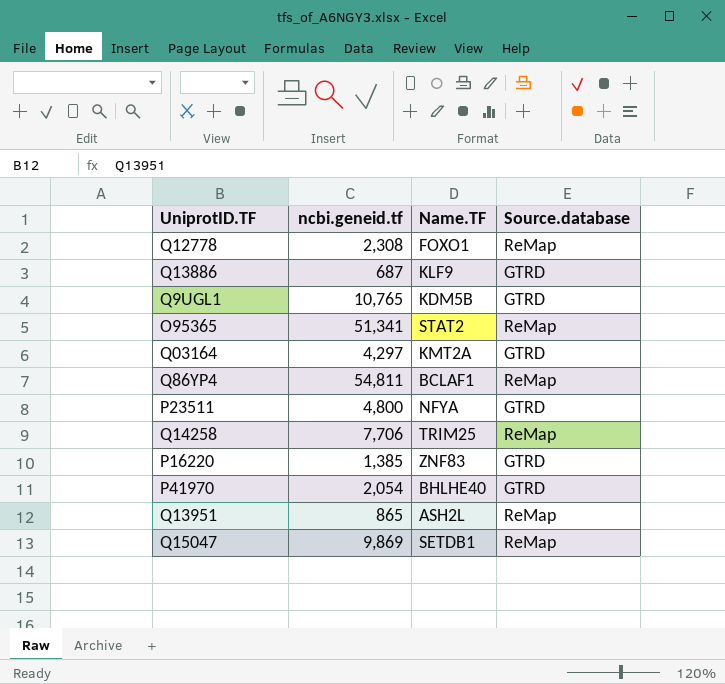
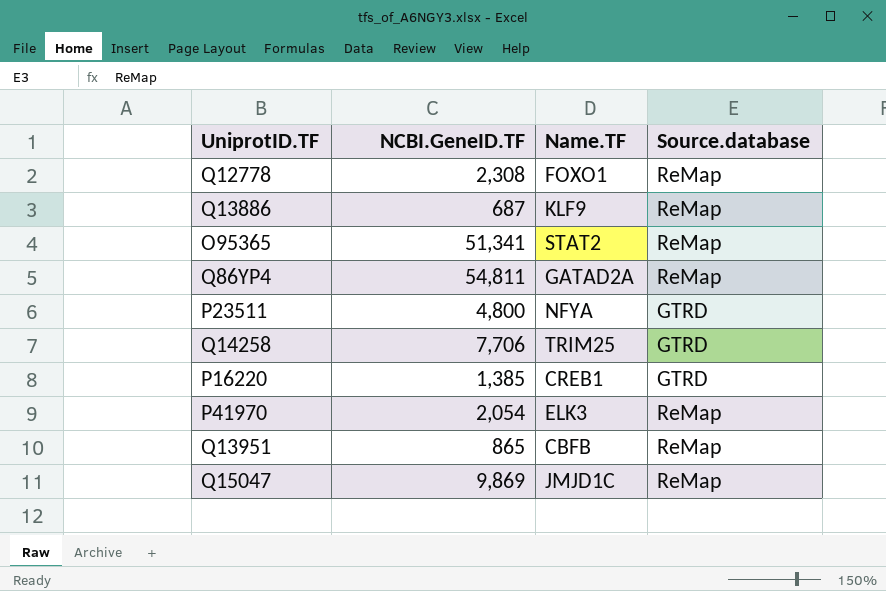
column name: ncbi.geneid.tf -> NCBI.GeneID.TF
row Q9UGL1: 10,765 | KDM5B | GTRD -> none
row Q03164: 4,297 | KMT2A | GTRD -> none
Q13886 | Source.database: GTRD -> ReMap
Q86YP4 | Name.TF: BCLAF1 -> GATAD2A
Q14258 | Source.database: ReMap -> GTRD
P16220 | Name.TF: ZNF83 -> CREB1
P41970 | Name.TF: BHLHE40 -> ELK3
P41970 | Source.database: GTRD -> ReMap
Q13951 | Name.TF: ASH2L -> CBFB
Q15047 | Name.TF: SETDB1 -> JMJD1C

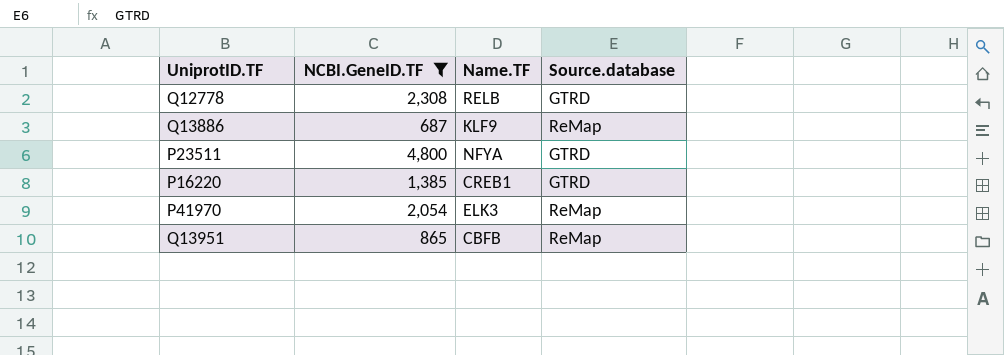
filter: none -> NCBI.GeneID.TF <= 4,800
Q12778 | Name.TF: FOXO1 -> RELB
Q12778 | Source.database: ReMap -> GTRD

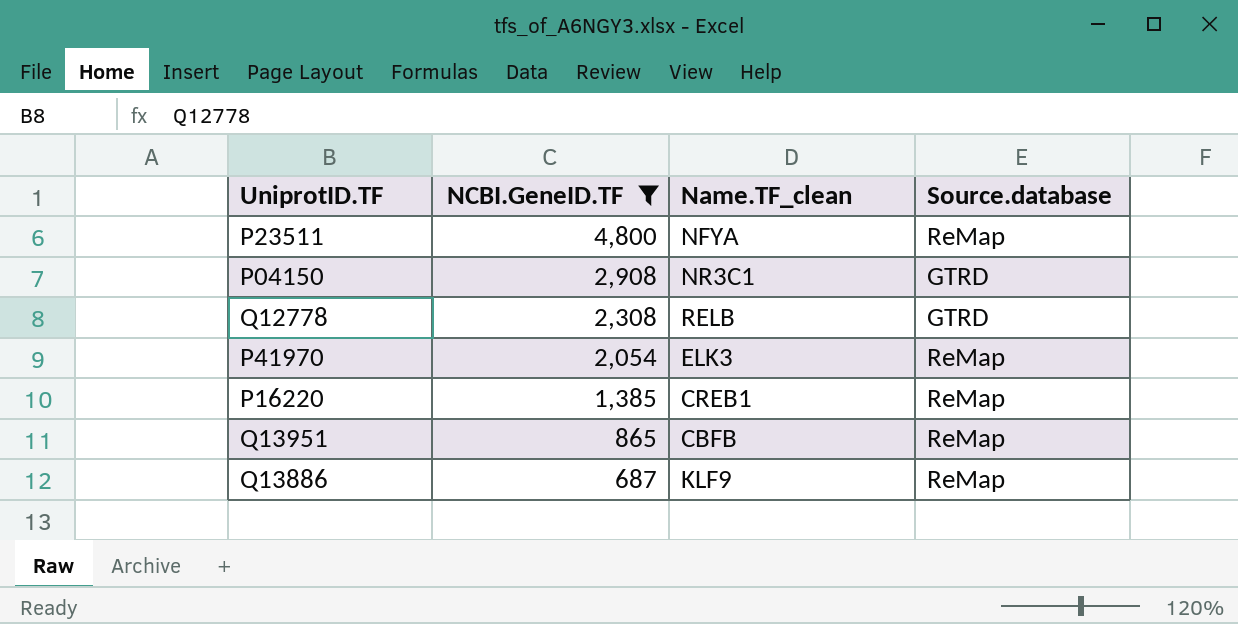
row order: none -> NCBI.GeneID.TF descending
column name: Name.TF -> Name.TF_clean
P23511 | Source.database: GTRD -> ReMap
row P04150: none -> 2,908 | NR3C1 | GTRD
P16220 | Source.database: GTRD -> ReMap

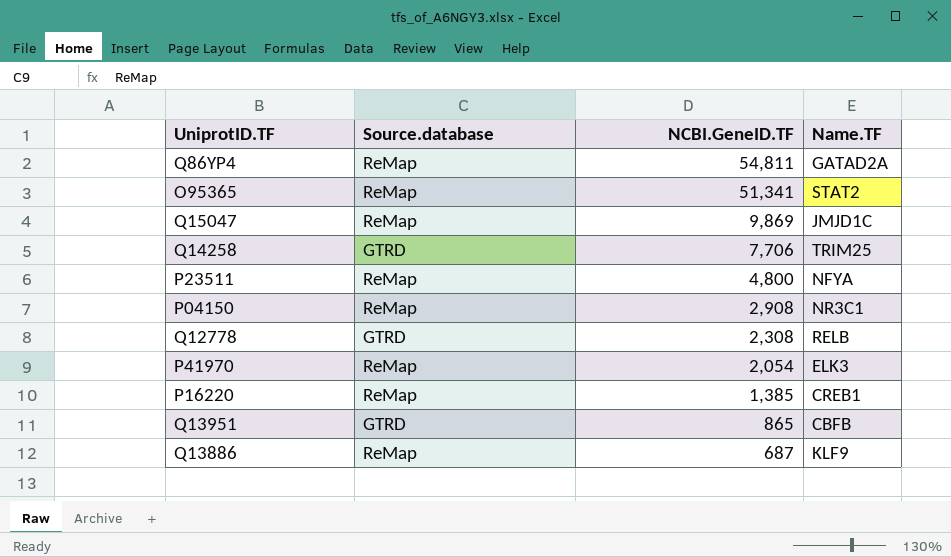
filter: NCBI.GeneID.TF <= 4,800 -> none
column Source.database | position: 4 -> 2
column name: Name.TF_clean -> Name.TF
P04150 | Source.database: GTRD -> ReMap
Q13951 | Source.database: ReMap -> GTRD

